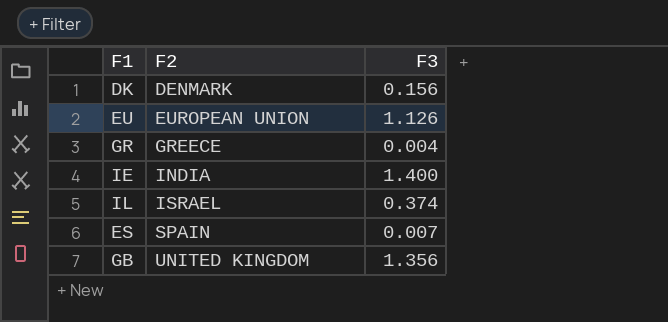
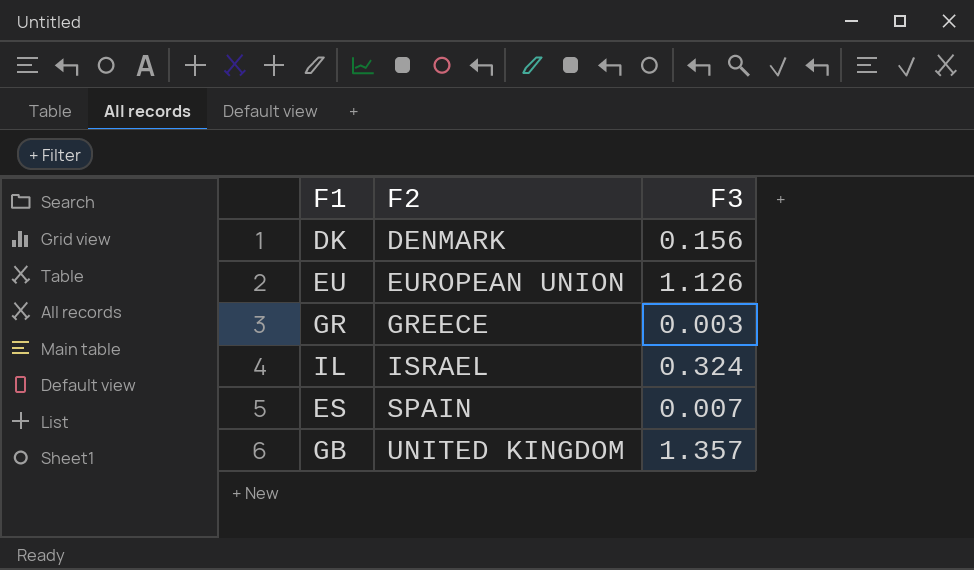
row IE: INDIA | 1.400 -> none
GR | F3: 0.004 -> 0.003
IL | F3: 0.374 -> 0.324
GB | F3: 1.356 -> 1.357

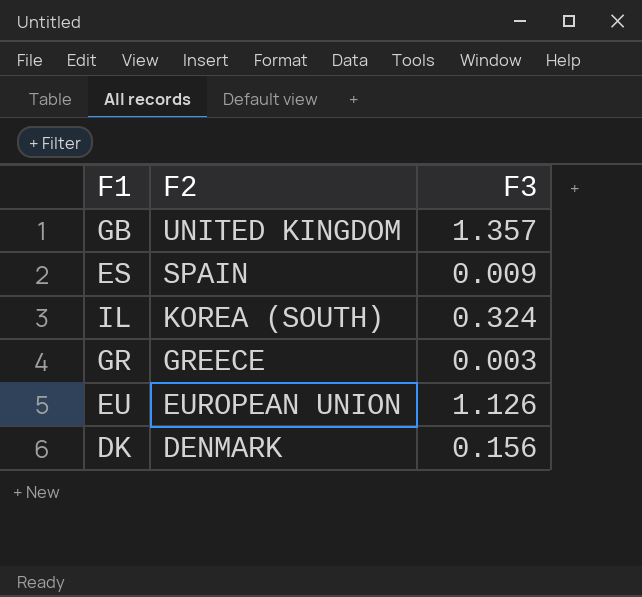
row order: F2 ascending -> F2 descending
ES | F3: 0.007 -> 0.009
IL | F2: ISRAEL -> KOREA (SOUTH)

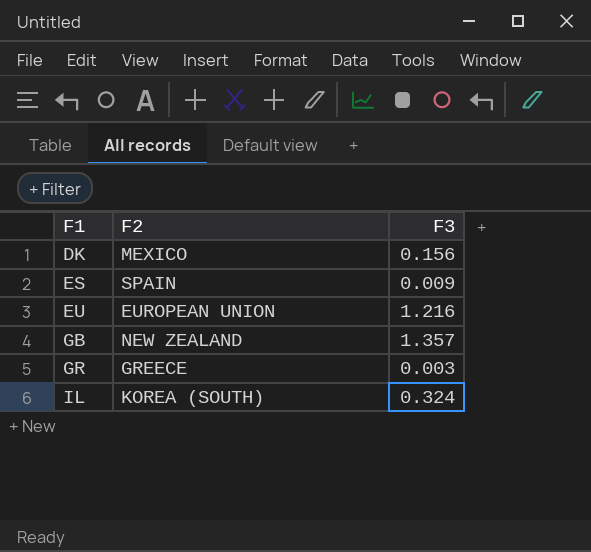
row order: F2 descending -> F1 ascending
DK | F2: DENMARK -> MEXICO
EU | F3: 1.126 -> 1.216
GB | F2: UNITED KINGDOM -> NEW ZEALAND

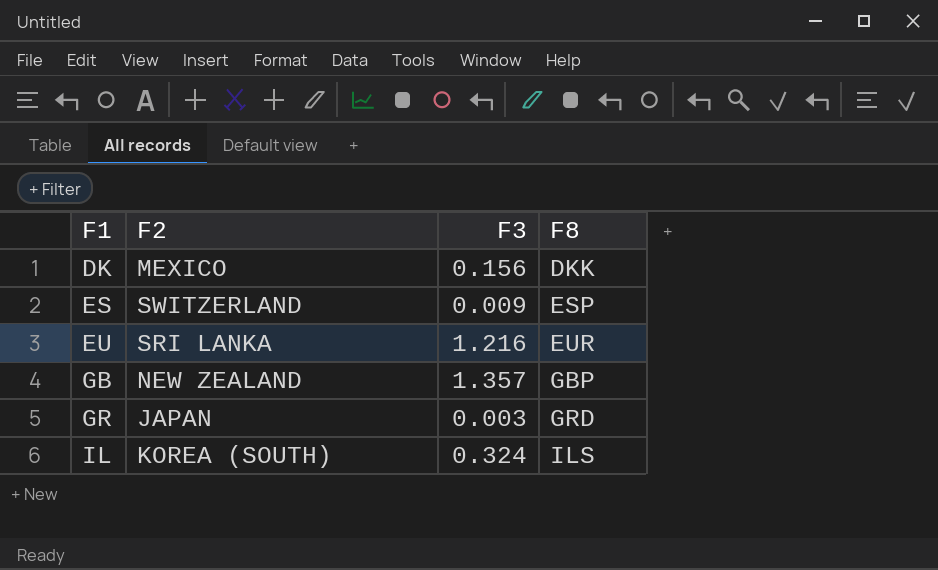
column F8 | position: none -> 4
ES | F2: SPAIN -> SWITZERLAND
EU | F2: EUROPEAN UNION -> SRI LANKA
GR | F2: GREECE -> JAPAN

